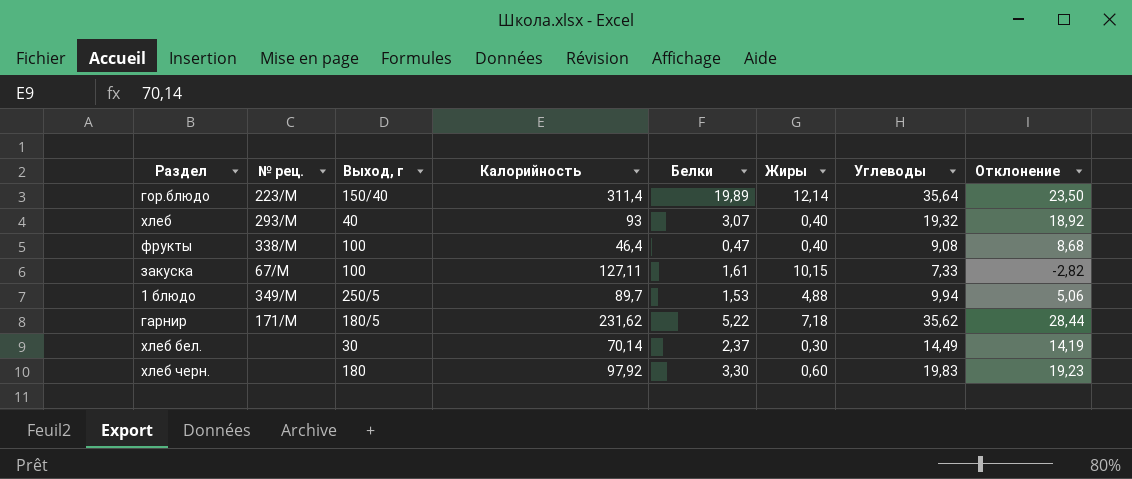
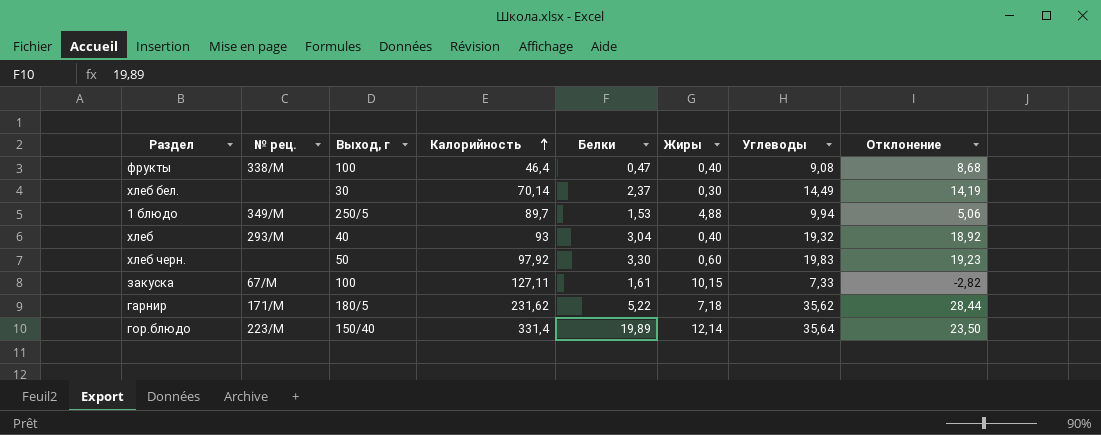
row order: none -> Калорийность ascending
хлеб | Белки: 3,07 -> 3,04
хлеб черн. | Выход, г: 180 -> 50
гор.блюдо | Калорийность: 311,4 -> 331,4

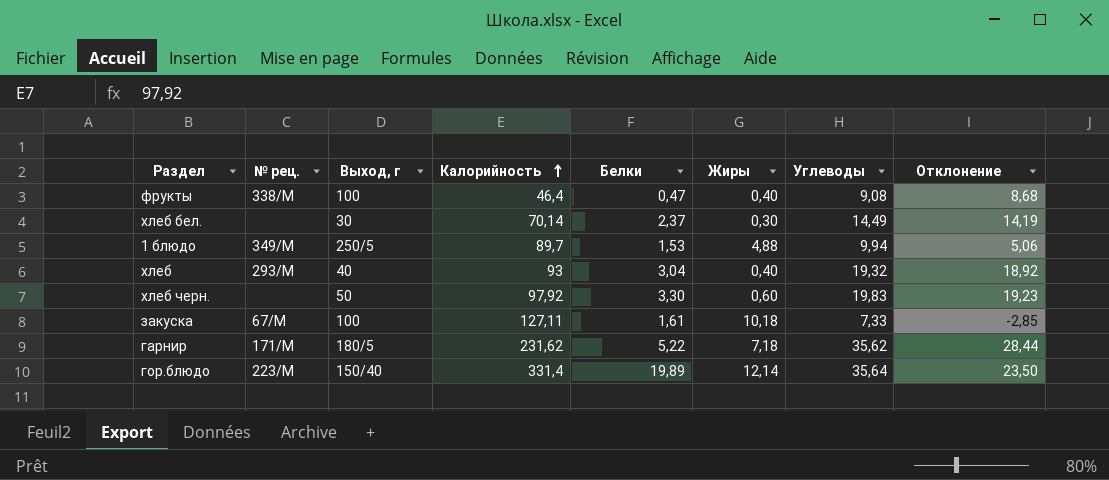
закуска | Жиры: 10,15 -> 10,18
закуска | Отклонение: -2,82 -> -2,85

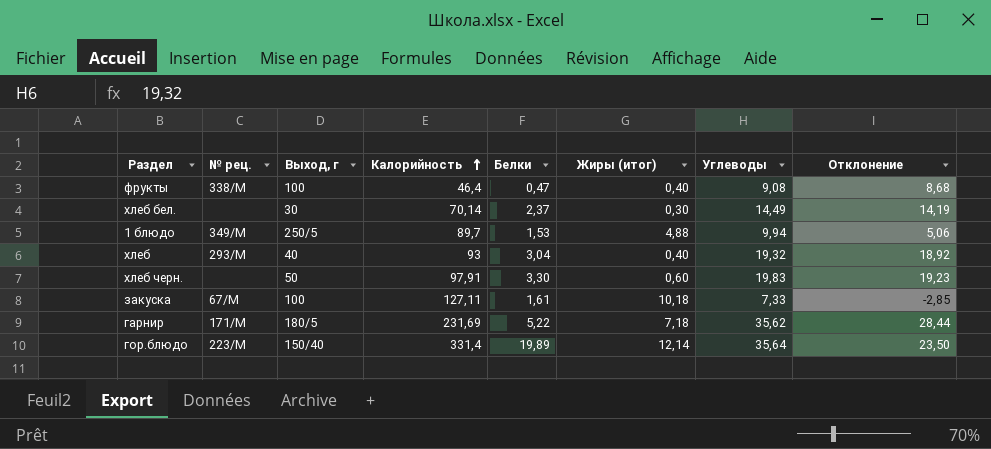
column name: Жиры -> Жиры (итог)
хлеб черн. | Калорийность: 97,92 -> 97,91
гарнир | Калорийность: 231,62 -> 231,69

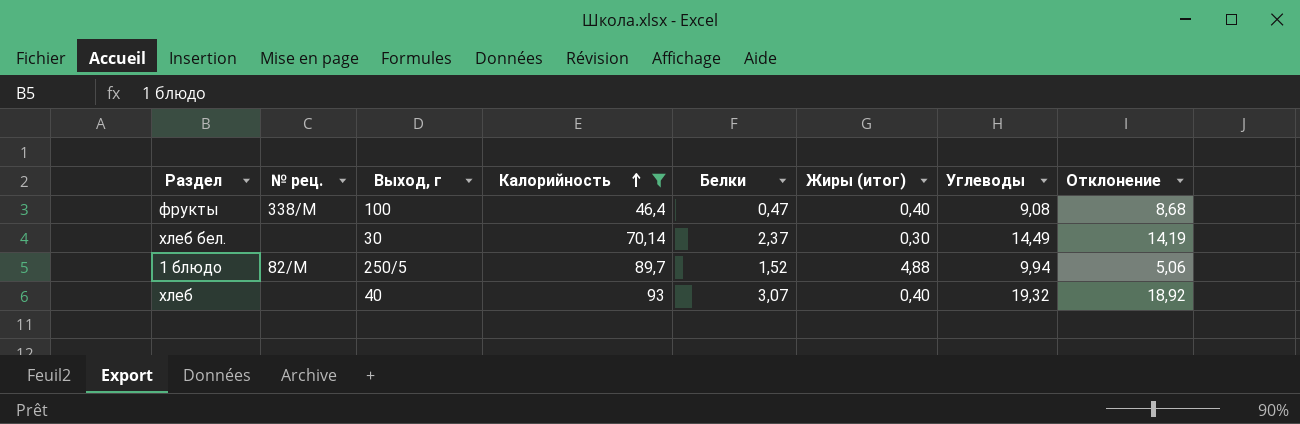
filter: none -> Калорийность <= 93
1 блюдо | № рец.: 349/М -> 82/М
1 блюдо | Белки: 1,53 -> 1,52
хлеб | № рец.: 293/М -> none
хлеб | Белки: 3,04 -> 3,07

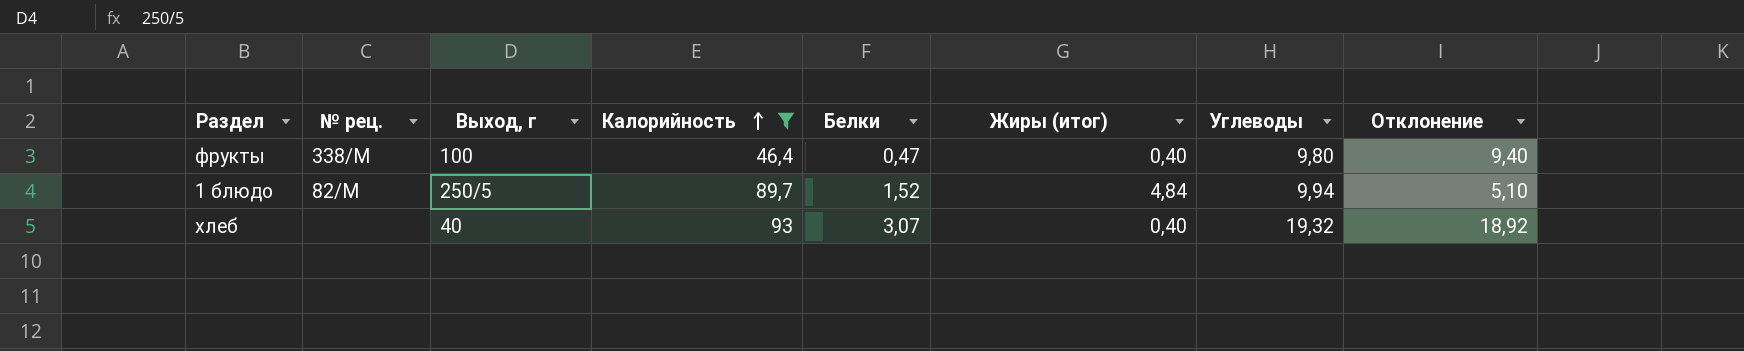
row хлеб бел.: none | 30 | 70,14 | 2,37 | 0,30 | 14,49 | 14,19 -> none
фрукты | Углеводы: 9,08 -> 9,80
фрукты | Отклонение: 8,68 -> 9,40
1 блюдо | Жиры (итог): 4,88 -> 4,84
1 блюдо | Отклонение: 5,06 -> 5,10

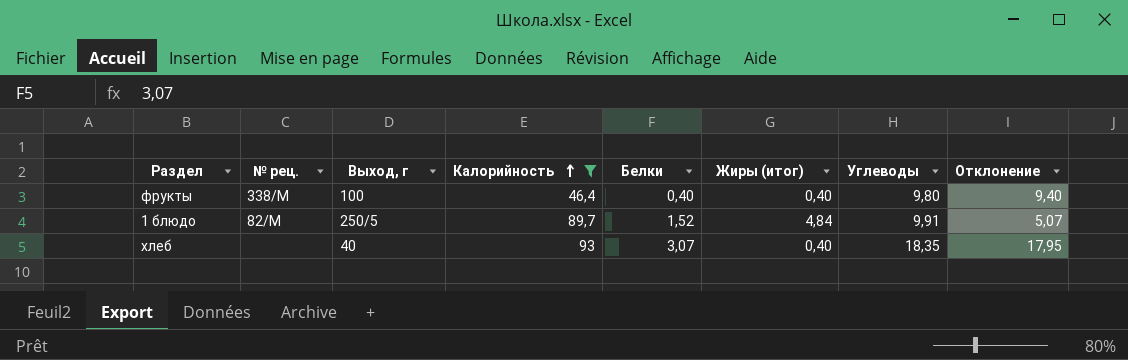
фрукты | Белки: 0,47 -> 0,40
1 блюдо | Углеводы: 9,94 -> 9,91
1 блюдо | Отклонение: 5,10 -> 5,07
хлеб | Углеводы: 19,32 -> 18,35
хлеб | Отклонение: 18,92 -> 17,95

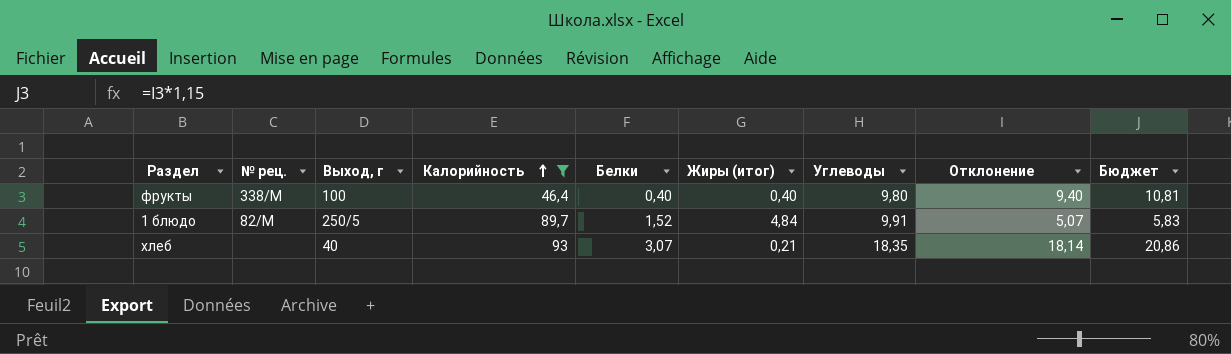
column Бюджет | formula: none -> [Отклонение] * 1,15
хлеб | Жиры (итог): 0,40 -> 0,21
хлеб | Отклонение: 17,95 -> 18,14

